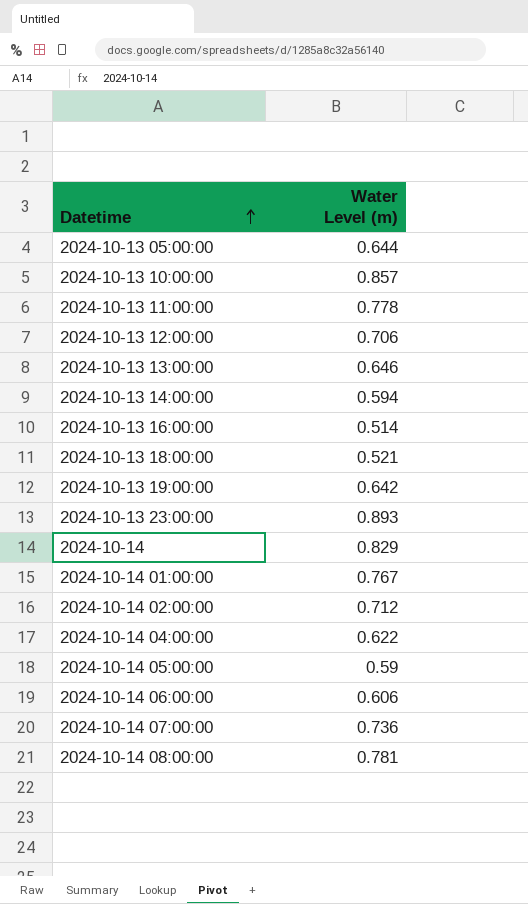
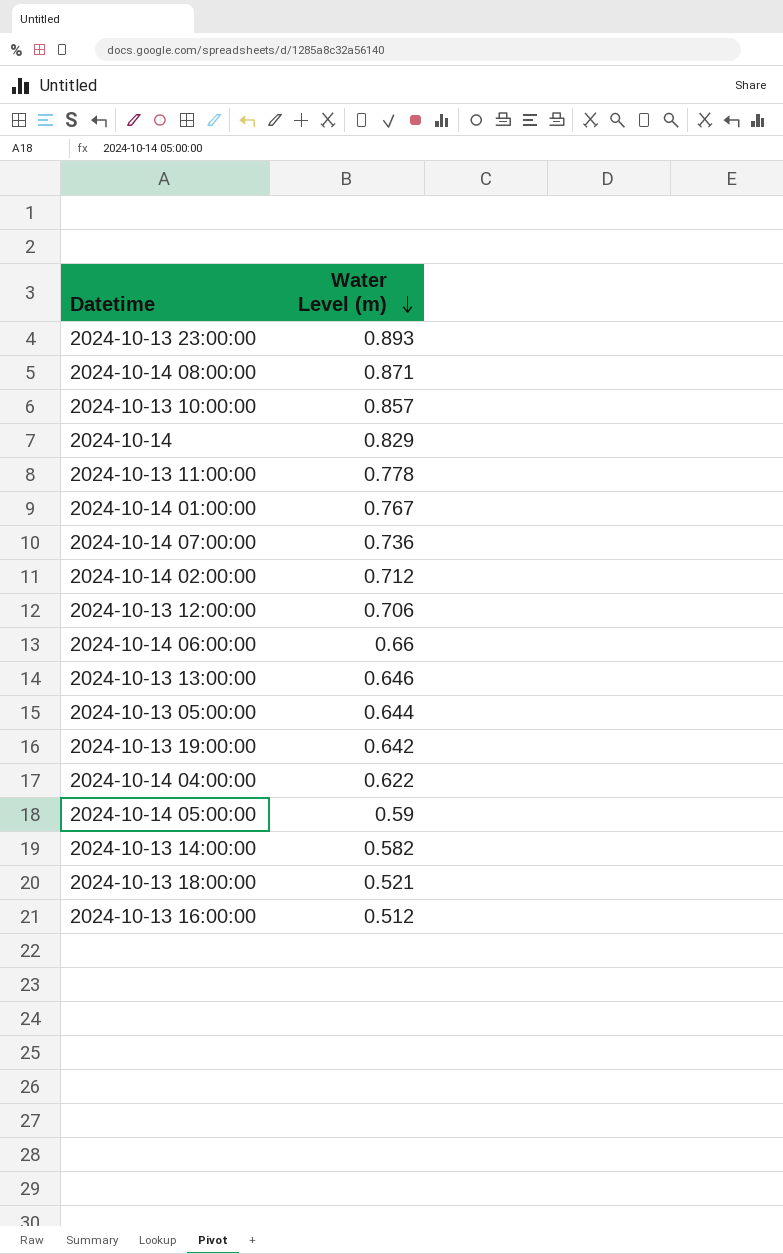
row order: Datetime ascending -> Water Level (m) descending
2024-10-14 08:00:00 | Water Level (m): 0.781 -> 0.871
2024-10-14 06:00:00 | Water Level (m): 0.606 -> 0.66
2024-10-13 14:00:00 | Water Level (m): 0.594 -> 0.582
2024-10-13 16:00:00 | Water Level (m): 0.514 -> 0.512

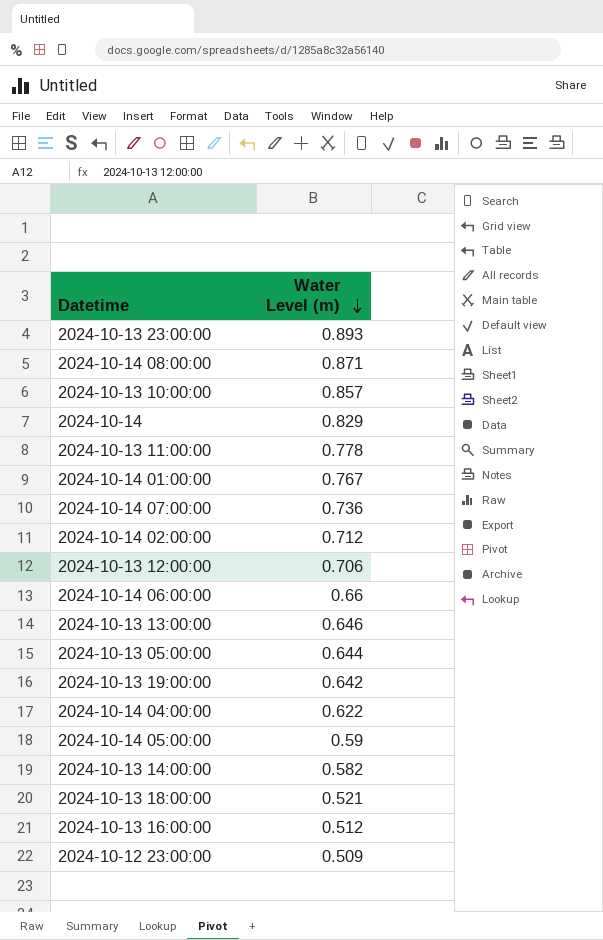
row 2024-10-12 23:00:00: none -> 0.509

